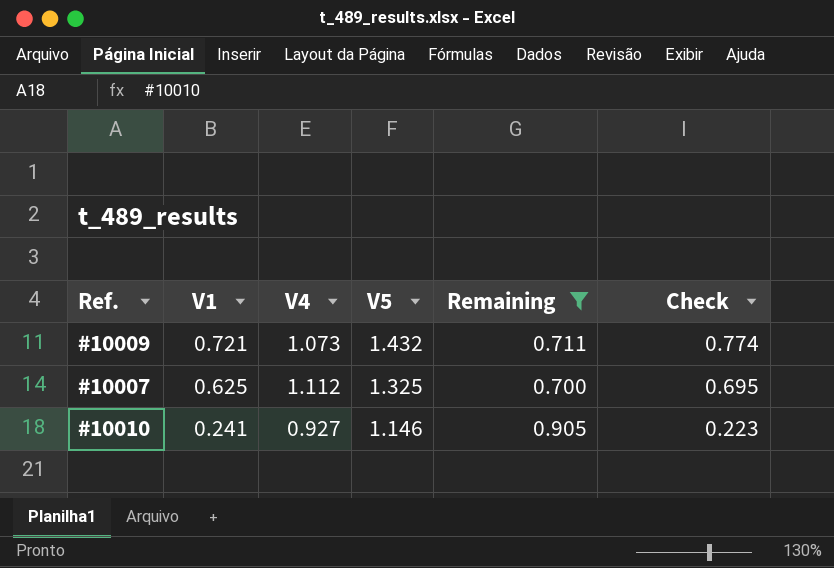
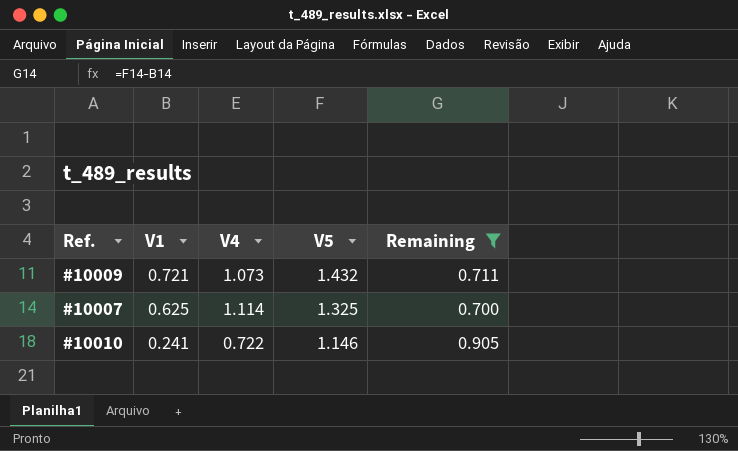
column Check | formula: [V1] * [V4] -> none
#10007 | V4: 1.112 -> 1.114
#10010 | V4: 0.927 -> 0.722

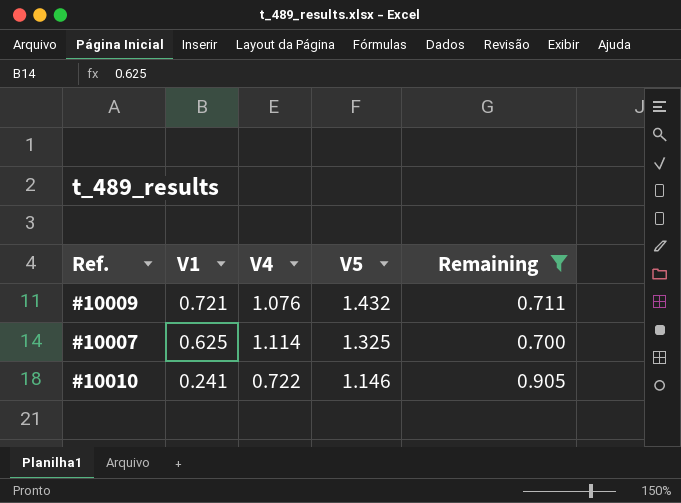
#10009 | V4: 1.073 -> 1.076

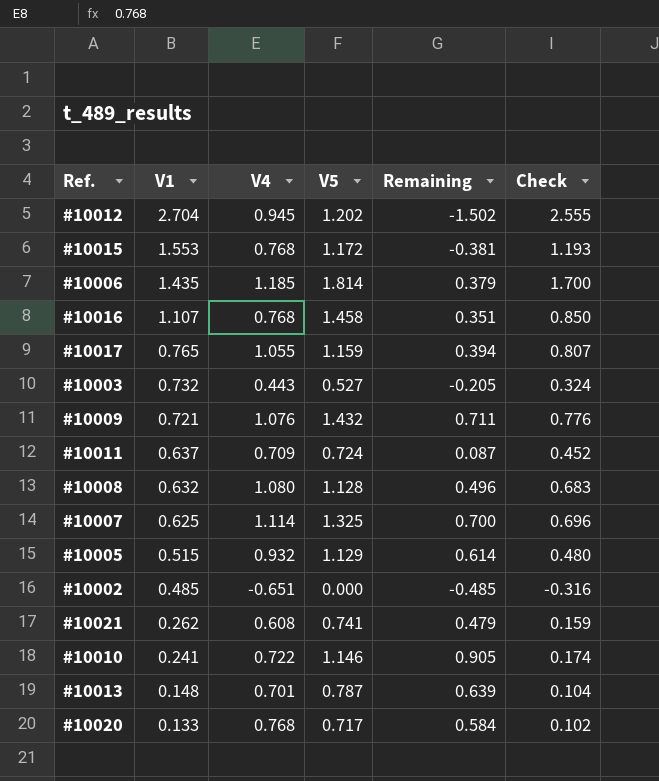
filter: Remaining >= 0.700 -> none
column Check | formula: none -> [V1] * [V4]

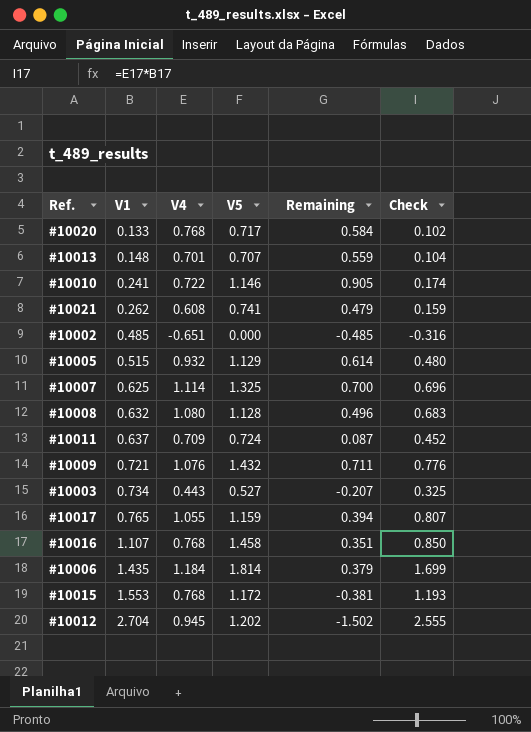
row order: V1 descending -> V1 ascending
#10013 | V5: 0.787 -> 0.707
#10013 | Remaining: 0.639 -> 0.559
#10003 | V1: 0.732 -> 0.734
#10003 | Remaining: -0.205 -> -0.207
#10003 | Check: 0.324 -> 0.325
#10006 | V4: 1.185 -> 1.184
#10006 | Check: 1.700 -> 1.699

